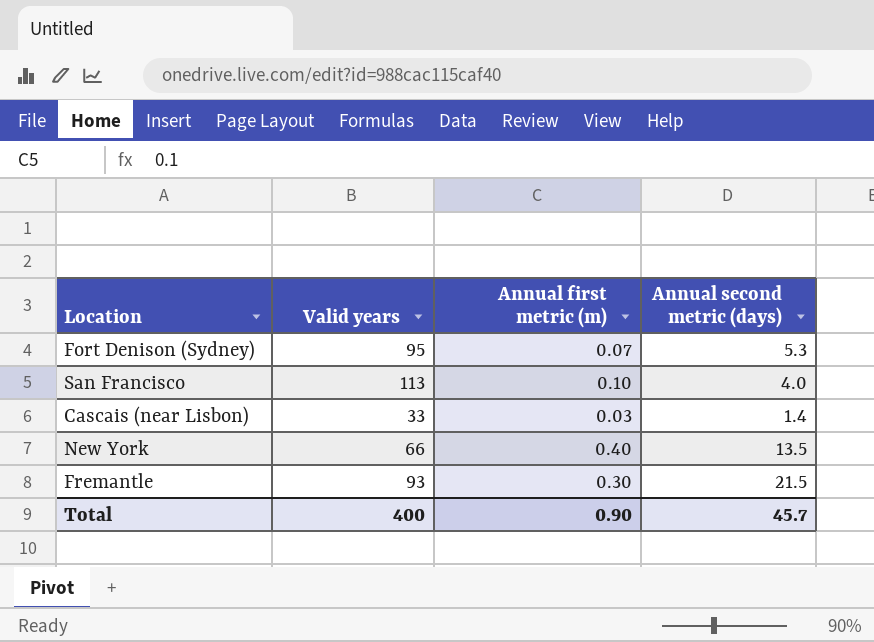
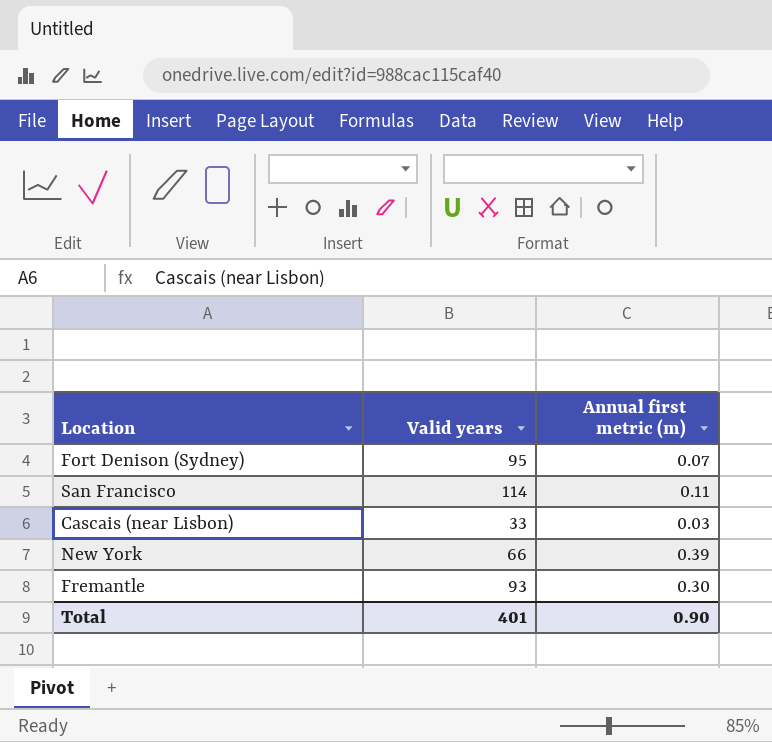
column Annual second metric (days) | position: 4 -> none
San Francisco | Valid years: 113 -> 114
San Francisco | Annual first metric (m): 0.10 -> 0.11
New York | Annual first metric (m): 0.40 -> 0.39
Total | Valid years: 400 -> 401

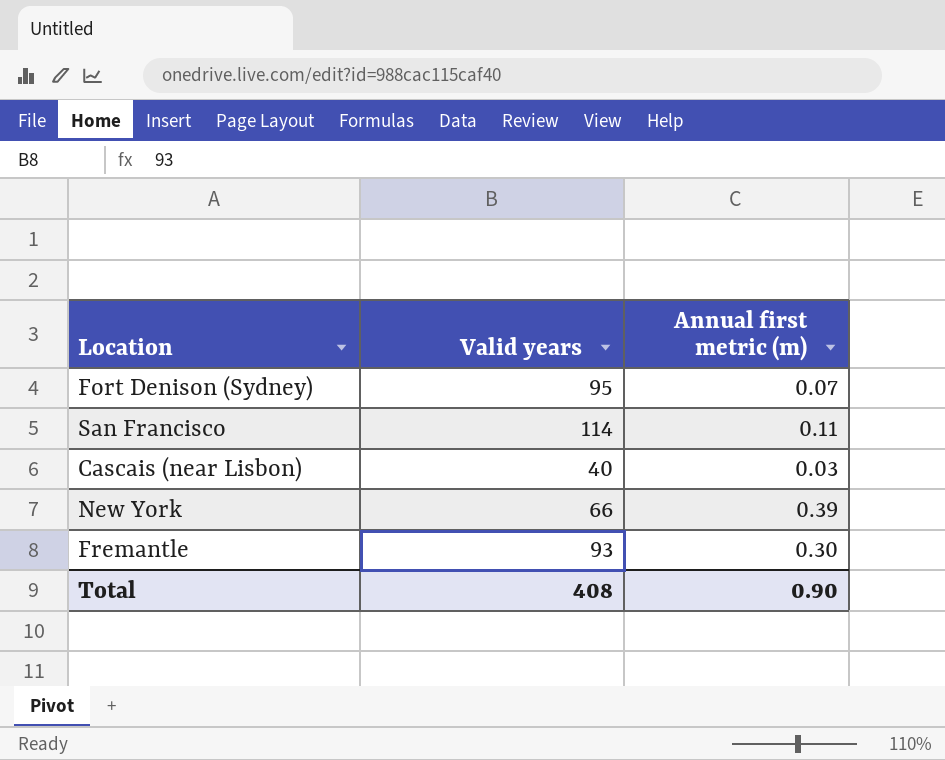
Cascais (near Lisbon) | Valid years: 33 -> 40
Total | Valid years: 401 -> 408

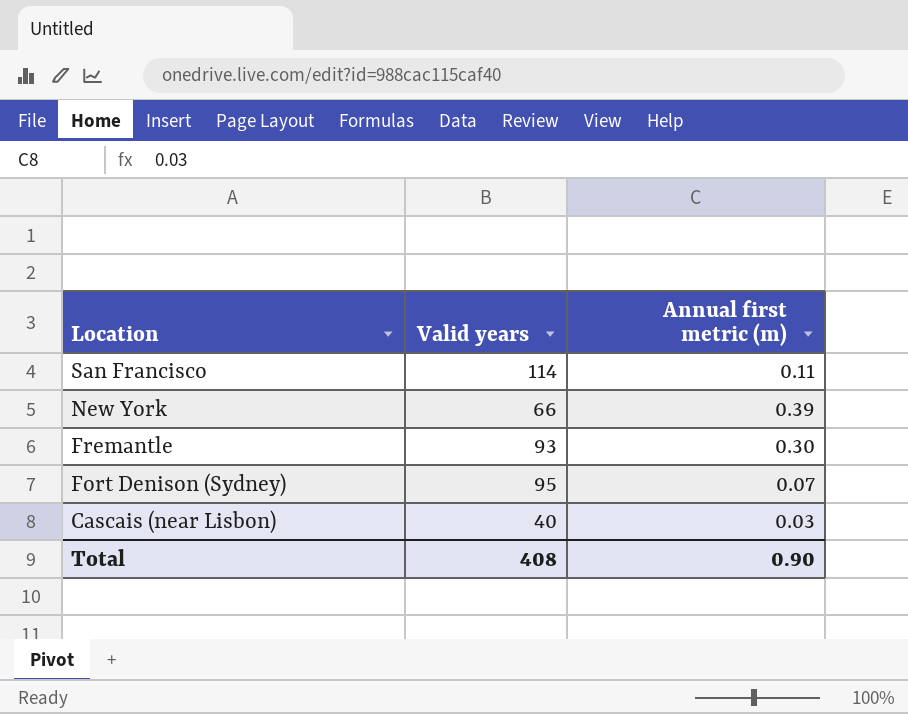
row order: none -> Location descending

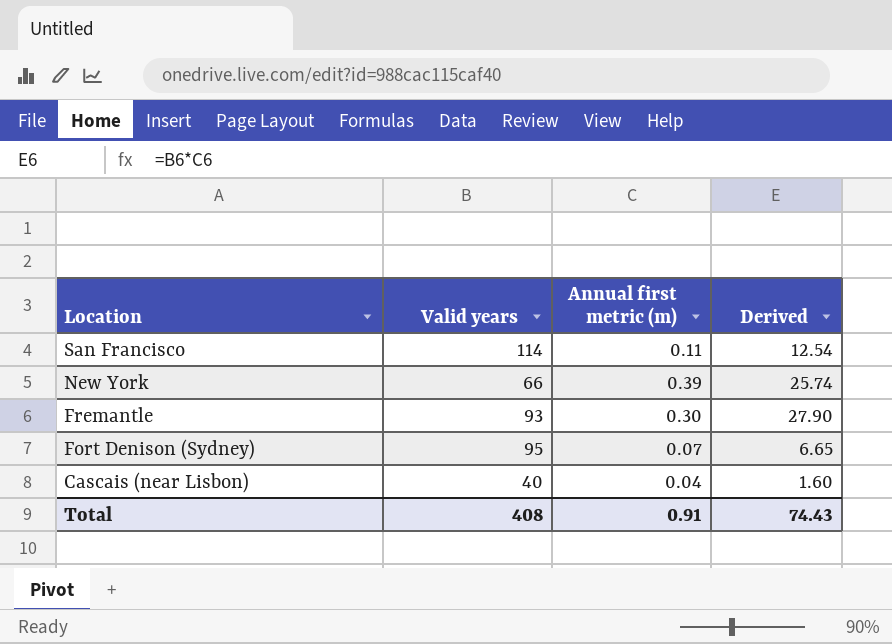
column Derived | formula: none -> [Valid years] * [Annual first metric (m)]
Cascais (near Lisbon) | Annual first metric (m): 0.03 -> 0.04
Total | Annual first metric (m): 0.90 -> 0.91

